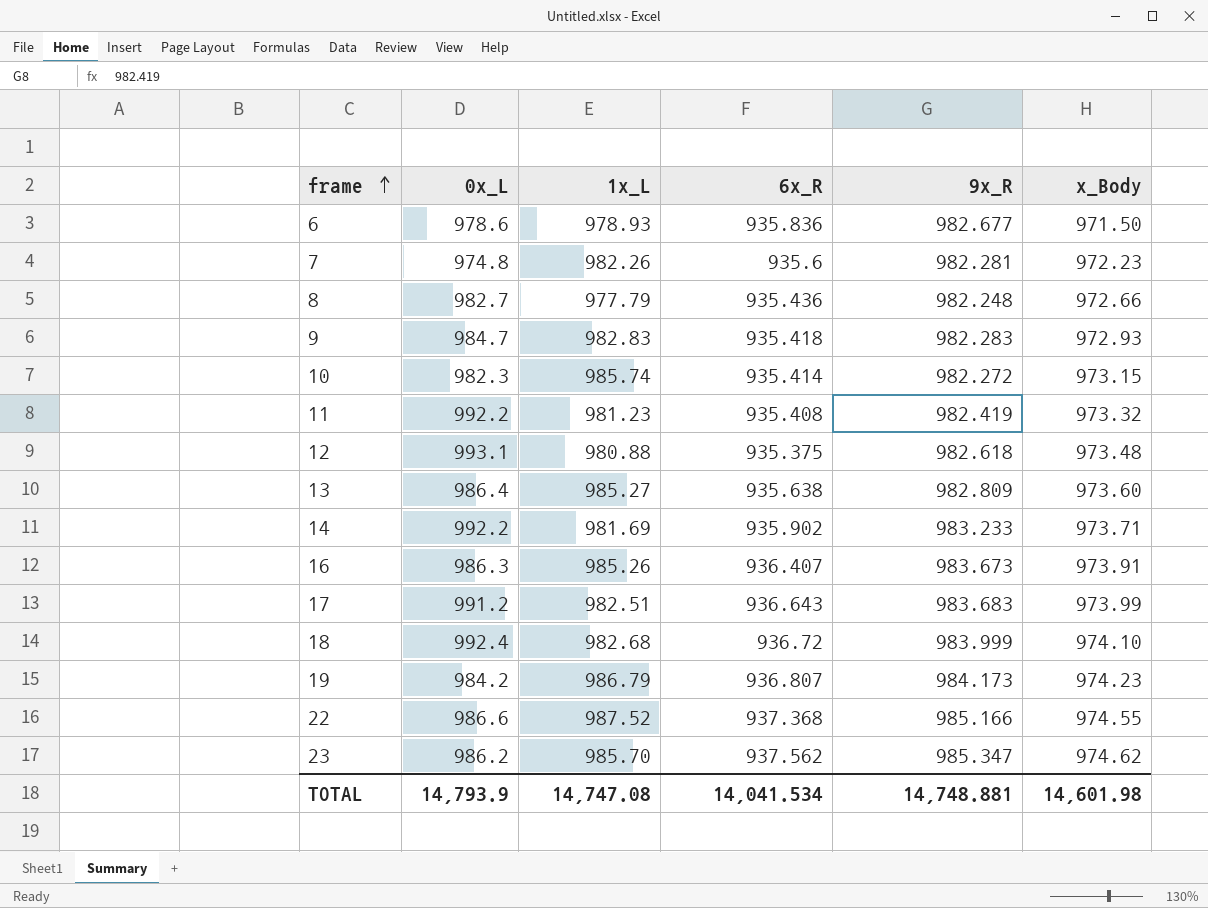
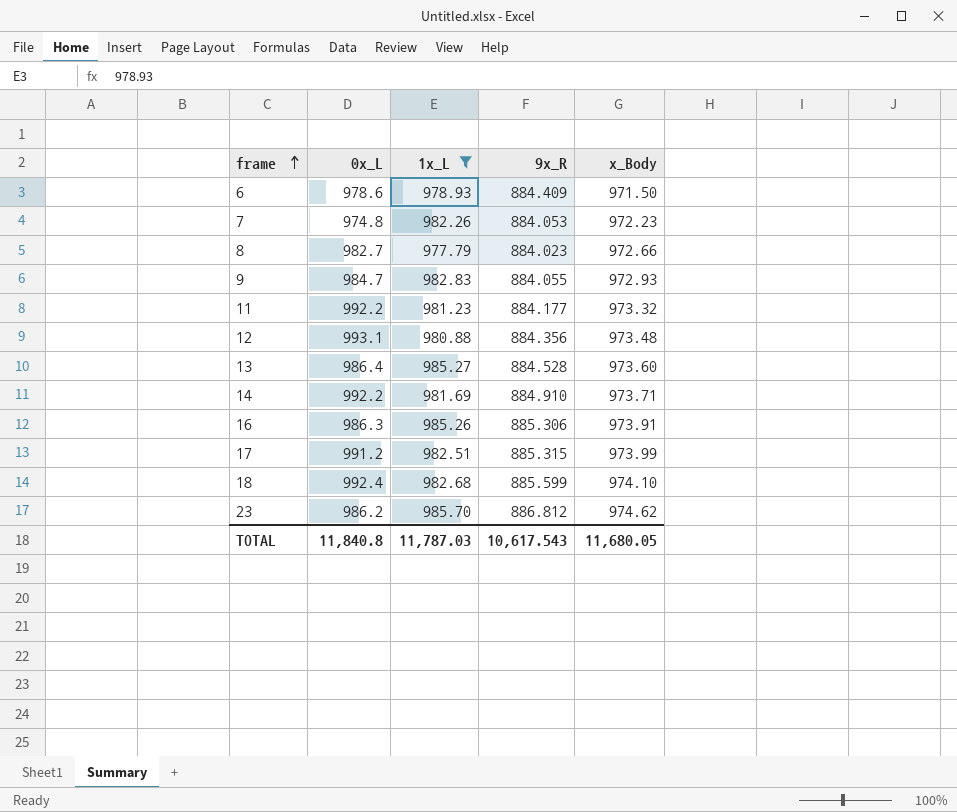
filter: none -> 1x_L <= 985.70
column 6x_R | position: 4 -> none
6 | 9x_R: 982.677 -> 884.409
7 | 9x_R: 982.281 -> 884.053
8 | 9x_R: 982.248 -> 884.023
9 | 9x_R: 982.283 -> 884.055
11 | 9x_R: 982.419 -> 884.177
12 | 9x_R: 982.618 -> 884.356
13 | 9x_R: 982.809 -> 884.528
14 | 9x_R: 983.233 -> 884.910
16 | 9x_R: 983.673 -> 885.306
17 | 9x_R: 983.683 -> 885.315
18 | 9x_R: 983.999 -> 885.599
23 | 9x_R: 985.347 -> 886.812
TOTAL | 0x_L: 14,793.9 -> 11,840.8
TOTAL | 1x_L: 14,747.08 -> 11,787.03
TOTAL | 9x_R: 14,748.881 -> 10,617.543
TOTAL | x_Body: 14,601.98 -> 11,680.05

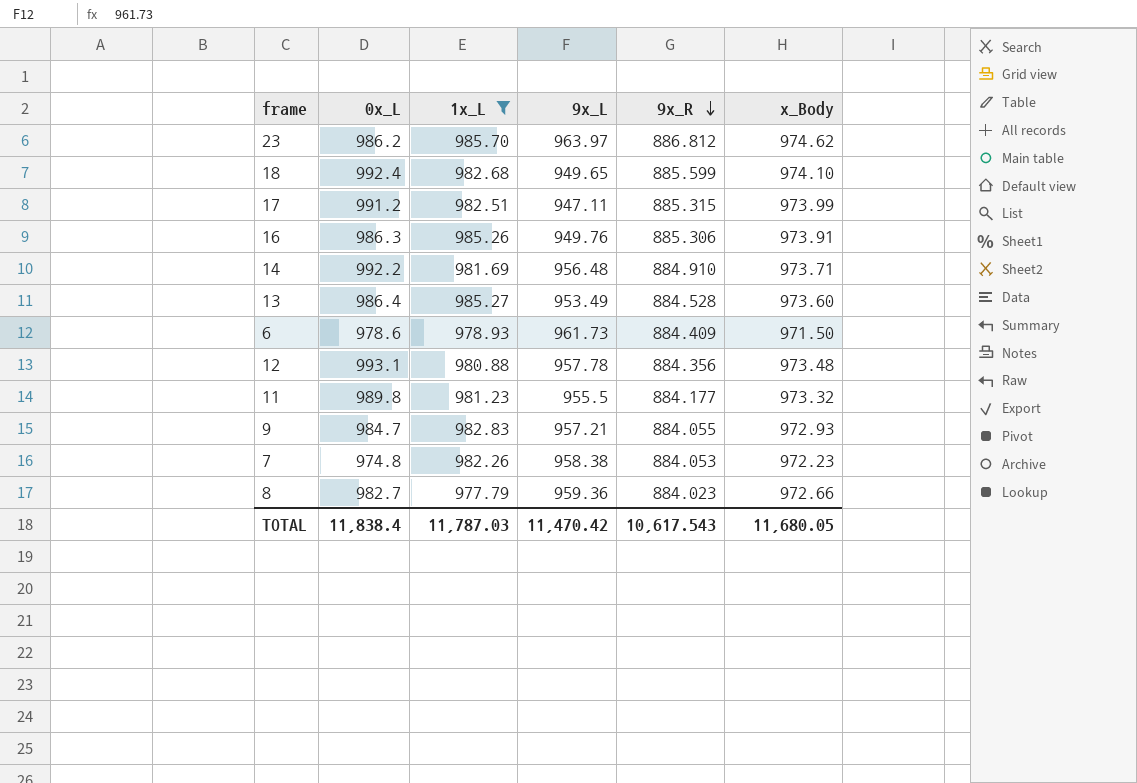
row order: frame ascending -> 9x_R descending
column 9x_L | position: none -> 4
11 | 0x_L: 992.2 -> 989.8
TOTAL | 0x_L: 11,840.8 -> 11,838.4

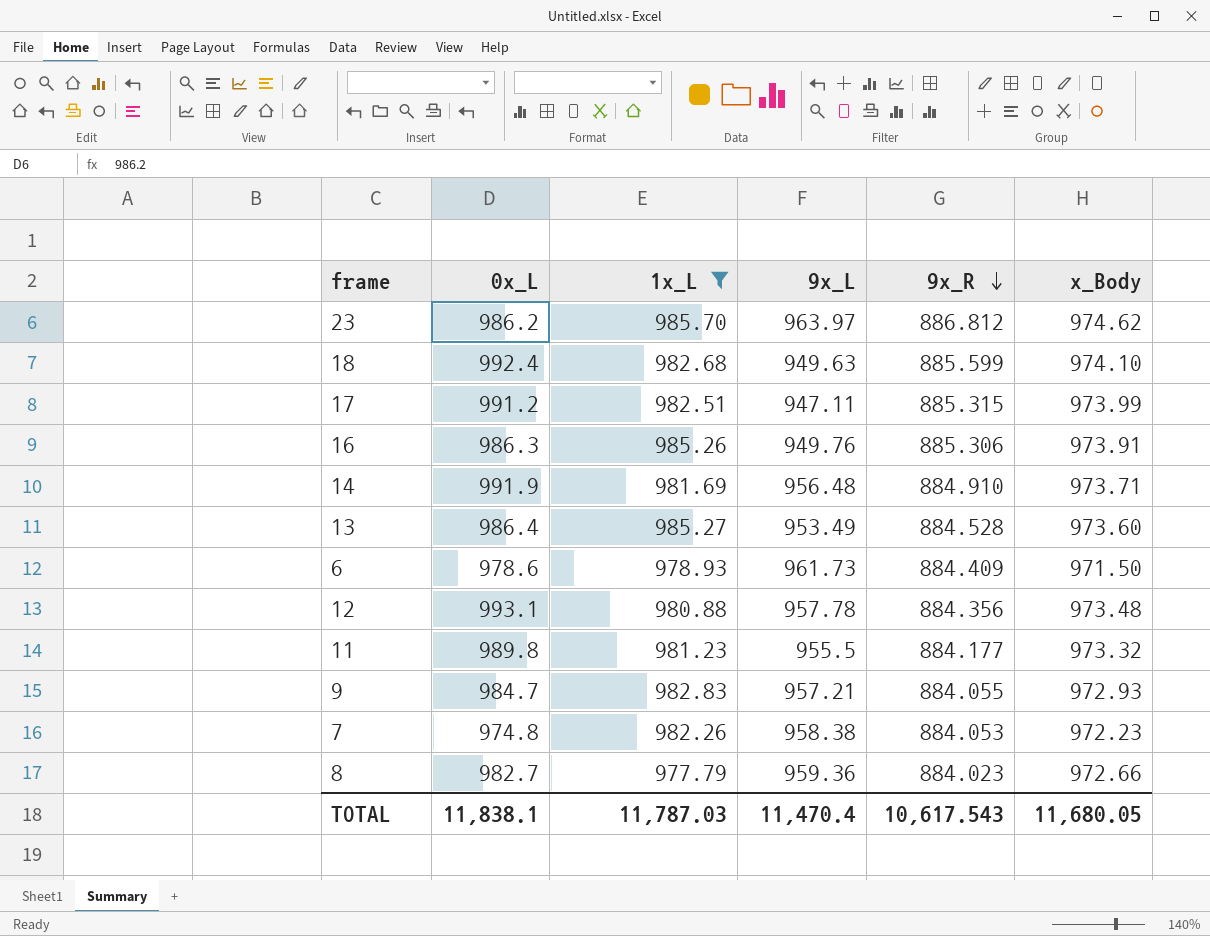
18 | 9x_L: 949.65 -> 949.63
14 | 0x_L: 992.2 -> 991.9
TOTAL | 0x_L: 11,838.4 -> 11,838.1
TOTAL | 9x_L: 11,470.42 -> 11,470.4

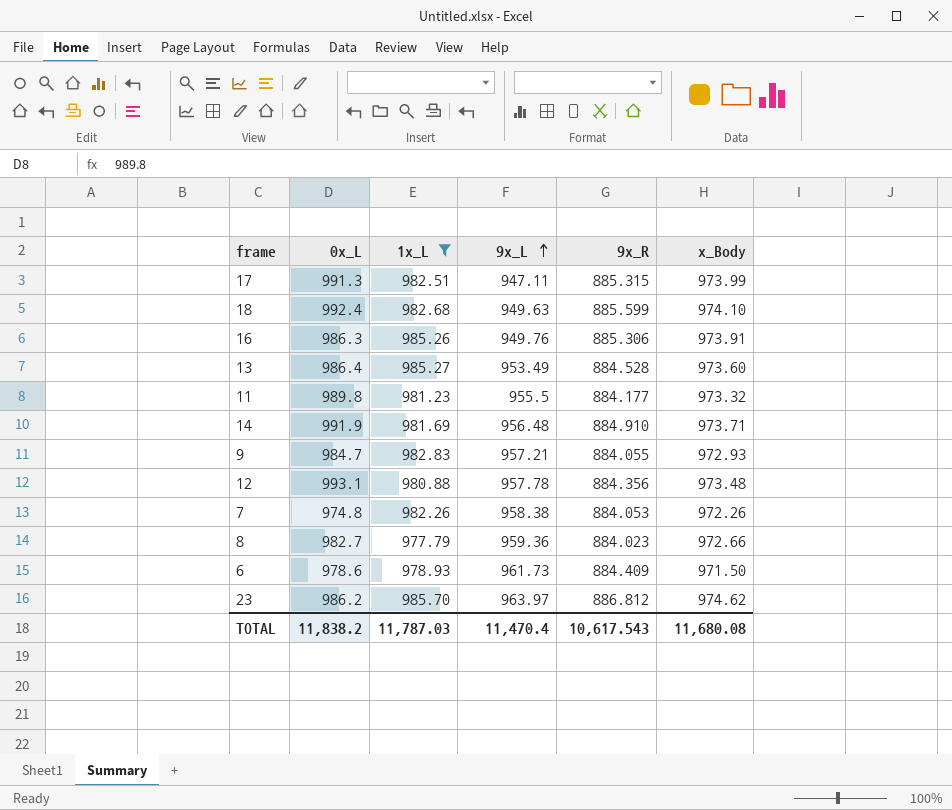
row order: 9x_R descending -> 9x_L ascending
17 | 0x_L: 991.2 -> 991.3
7 | x_Body: 972.23 -> 972.26
TOTAL | 0x_L: 11,838.1 -> 11,838.2
TOTAL | x_Body: 11,680.05 -> 11,680.08

